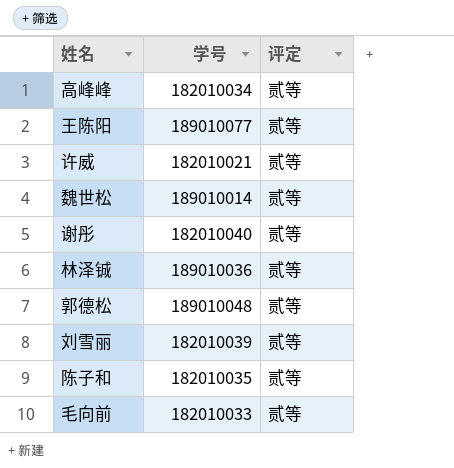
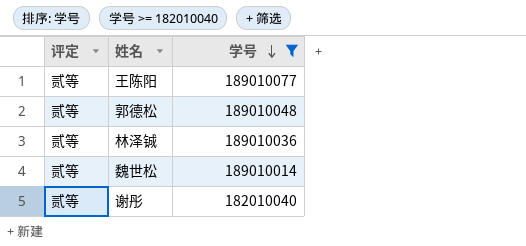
filter: none -> 学号 >= 182010040
row order: none -> 学号 descending
column 评定 | position: 3 -> 1

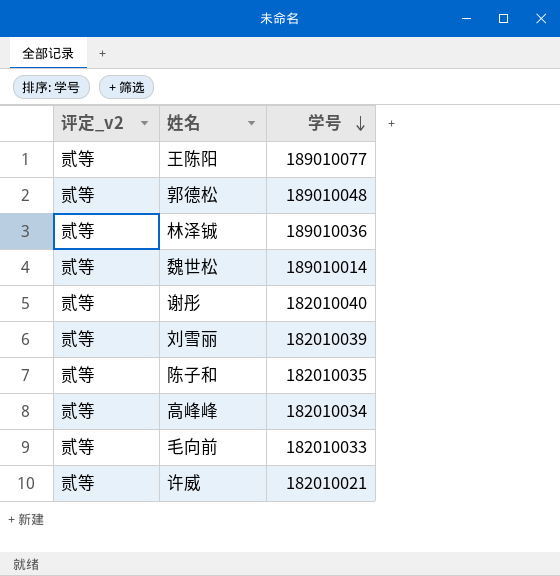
filter: 学号 >= 182010040 -> none
column name: 评定 -> 评定_v2

